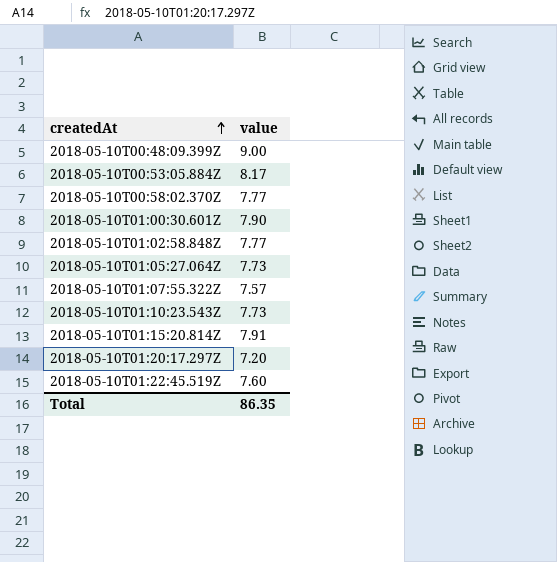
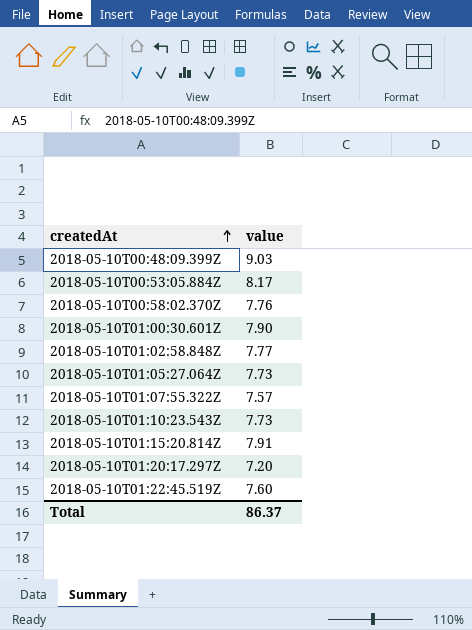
2018-05-10T00:48:09.399Z | value: 9.00 -> 9.03
2018-05-10T00:58:02.370Z | value: 7.77 -> 7.76
Total | value: 86.35 -> 86.37

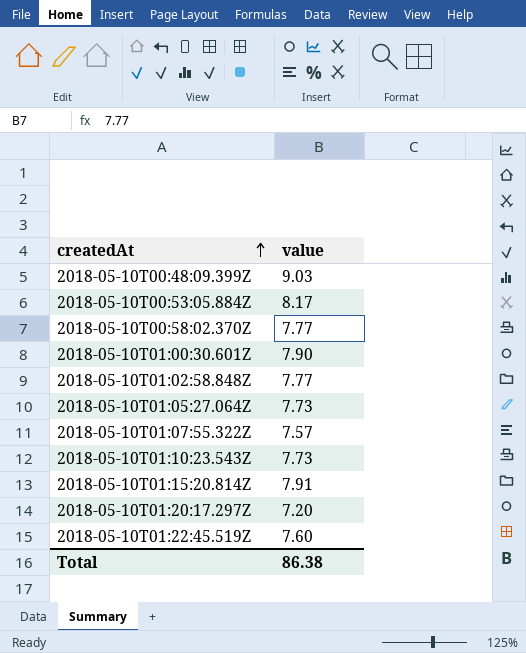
2018-05-10T00:58:02.370Z | value: 7.76 -> 7.77
Total | value: 86.37 -> 86.38

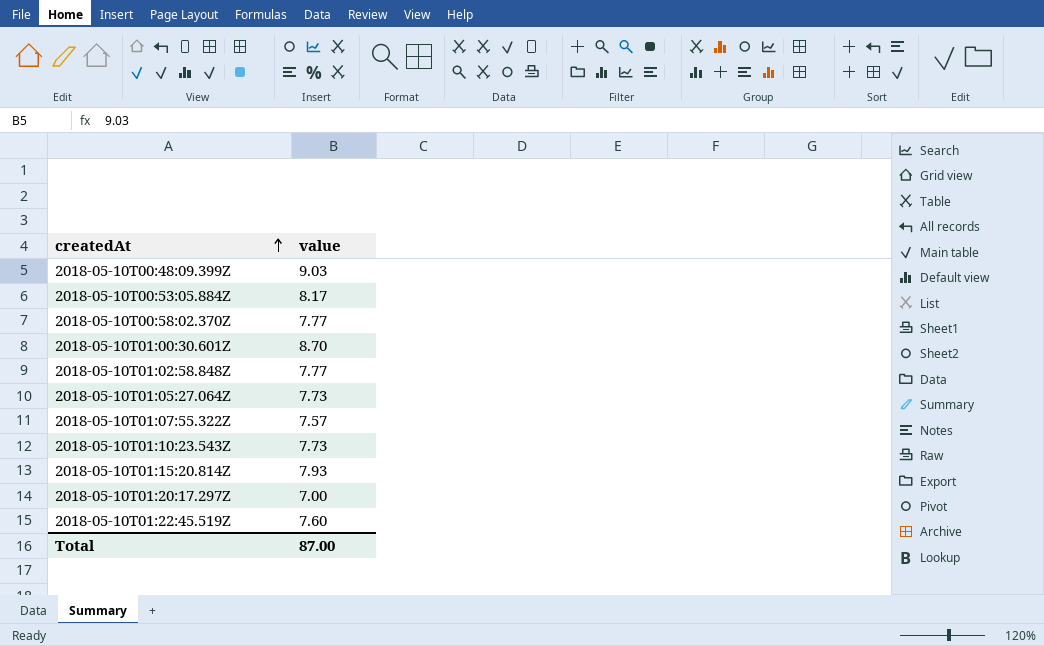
2018-05-10T01:00:30.601Z | value: 7.90 -> 8.70
2018-05-10T01:15:20.814Z | value: 7.91 -> 7.93
2018-05-10T01:20:17.297Z | value: 7.20 -> 7.00
Total | value: 86.38 -> 87.00

